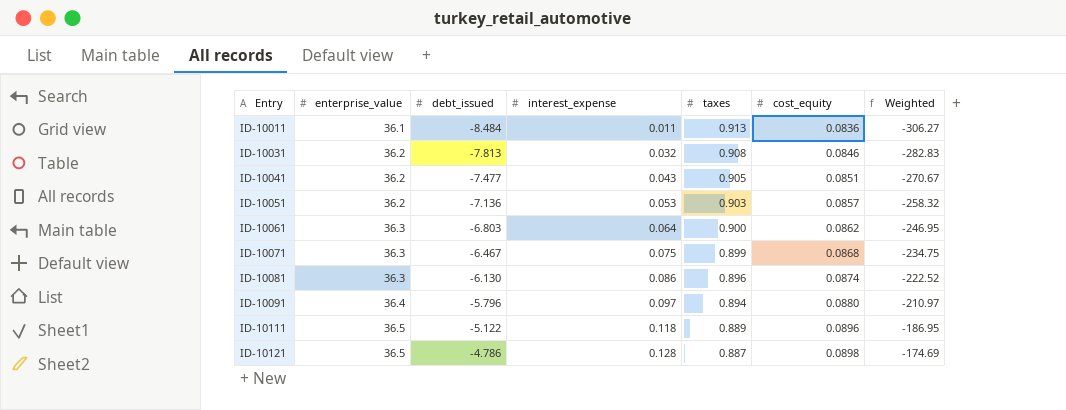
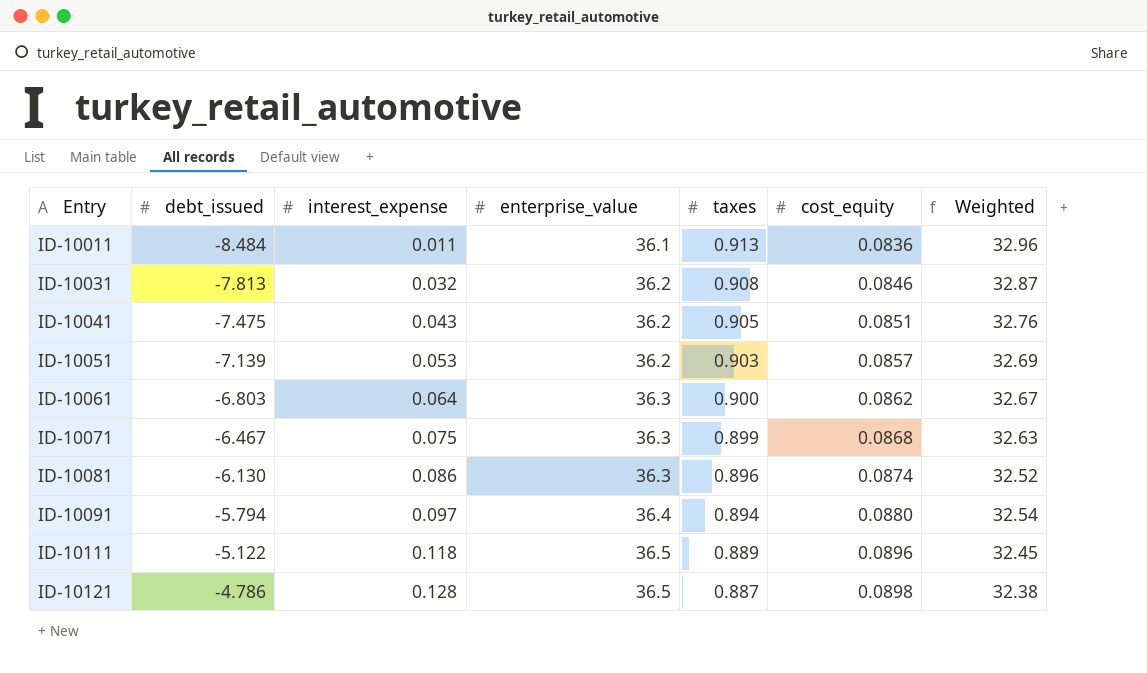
column enterprise_value | position: 2 -> 4
column Weighted | formula: [enterprise_value] * [debt_issued] -> [enterprise_value] * [taxes]
ID-10041 | debt_issued: -7.477 -> -7.475
ID-10051 | debt_issued: -7.136 -> -7.139
ID-10091 | debt_issued: -5.796 -> -5.794

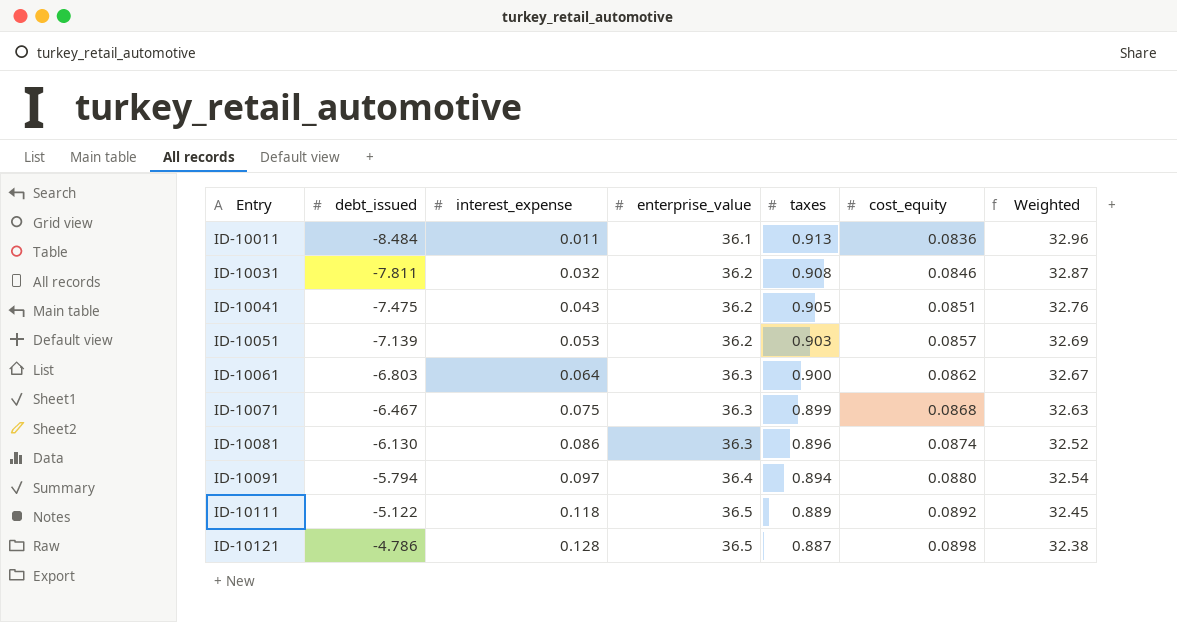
ID-10031 | debt_issued: -7.813 -> -7.811
ID-10111 | cost_equity: 0.0896 -> 0.0892

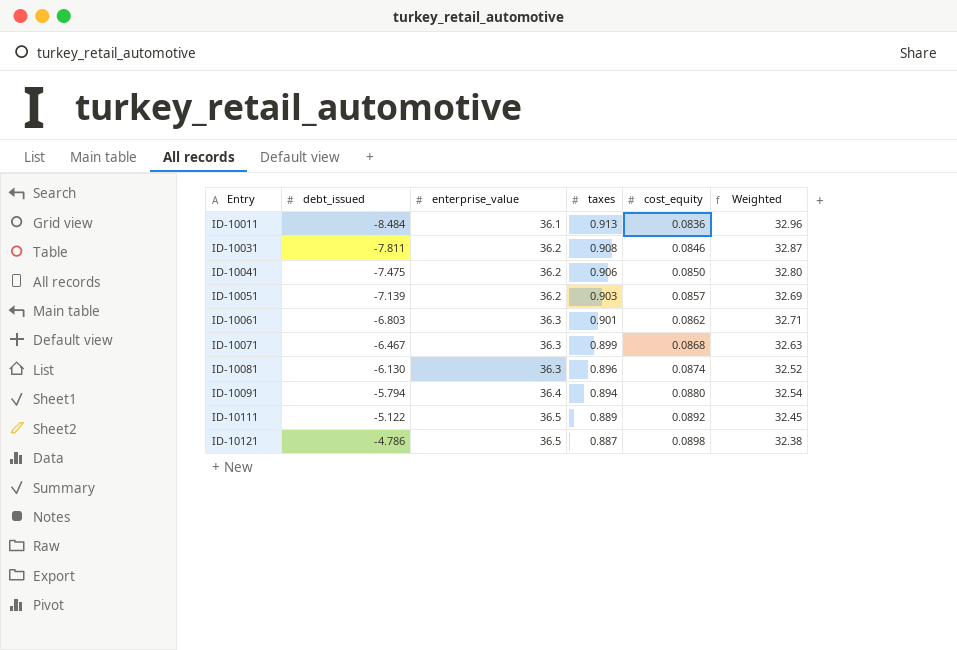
column interest_expense | position: 3 -> none
ID-10041 | taxes: 0.905 -> 0.906
ID-10041 | cost_equity: 0.0851 -> 0.0850
ID-10041 | Weighted: 32.76 -> 32.80
ID-10061 | taxes: 0.900 -> 0.901
ID-10061 | Weighted: 32.67 -> 32.71

